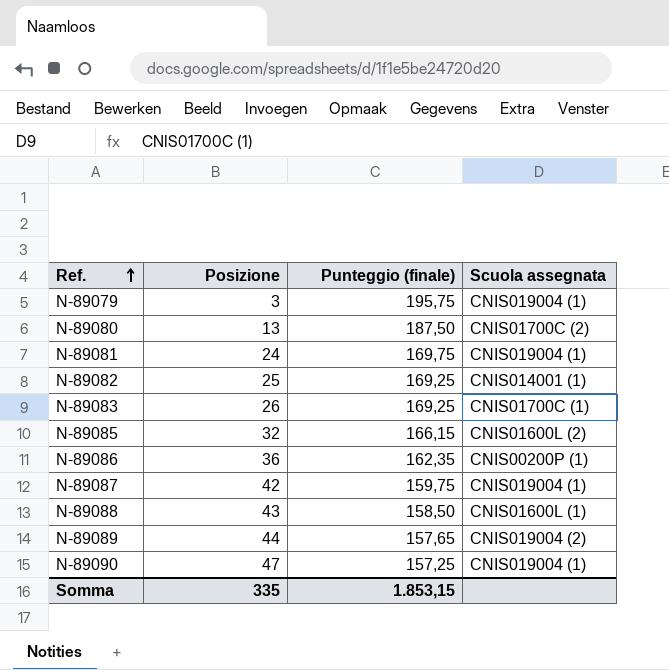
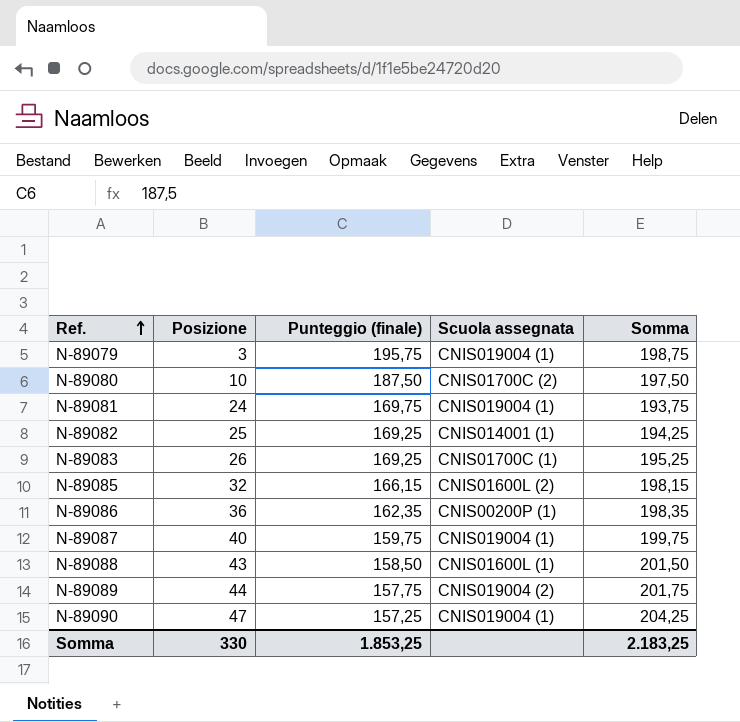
column Somma | formula: none -> [Posizione] + [Punteggio (finale)]
N-89080 | Posizione: 13 -> 10
N-89087 | Posizione: 42 -> 40
N-89089 | Punteggio (finale): 157,65 -> 157,75
Somma | Posizione: 335 -> 330
Somma | Punteggio (finale): 1.853,15 -> 1.853,25

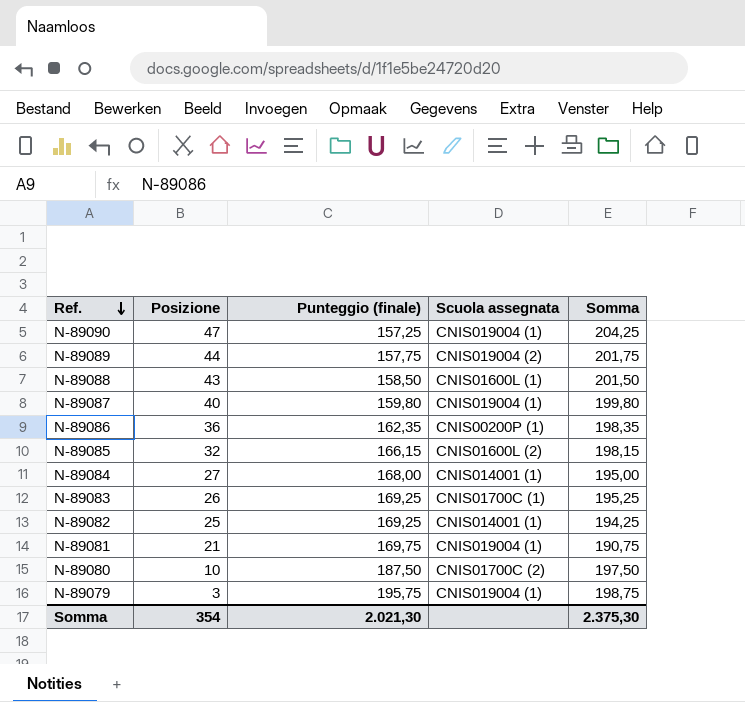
row order: Ref. ascending -> Ref. descending
N-89087 | Punteggio (finale): 159,75 -> 159,80
N-89087 | Somma: 199,75 -> 199,80
row N-89084: none -> 27 | 168,00 | CNIS014001 (1) | 195,00
N-89081 | Posizione: 24 -> 21
N-89081 | Somma: 193,75 -> 190,75
Somma | Posizione: 330 -> 354
Somma | Punteggio (finale): 1.853,25 -> 2.021,30
Somma | Somma: 2.183,25 -> 2.375,30

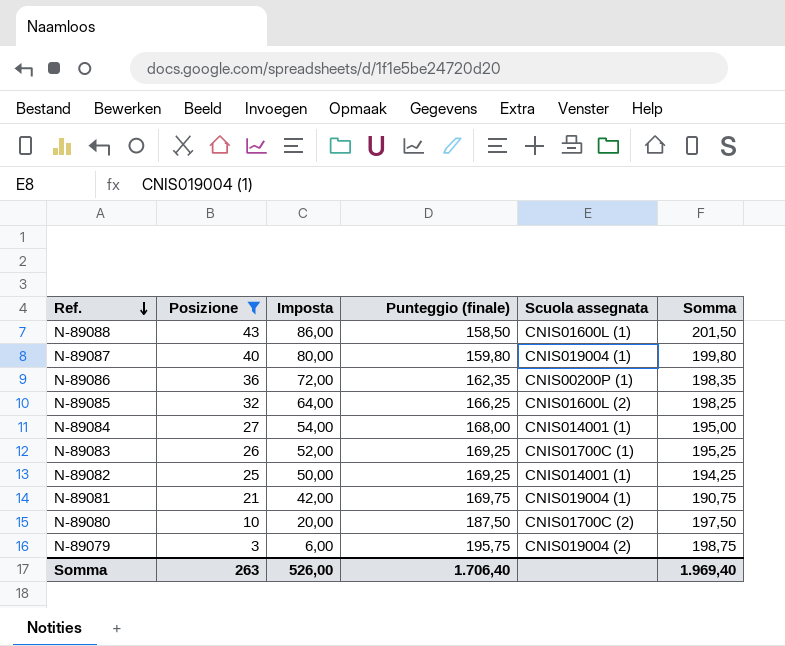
filter: none -> Posizione <= 43
column Imposta | formula: none -> [Posizione] * 2
N-89085 | Punteggio (finale): 166,15 -> 166,25
N-89085 | Somma: 198,15 -> 198,25
N-89079 | Scuola assegnata: CNIS019004 (1) -> CNIS019004 (2)
Somma | Posizione: 354 -> 263
Somma | Punteggio (finale): 2.021,30 -> 1.706,40
Somma | Somma: 2.375,30 -> 1.969,40

